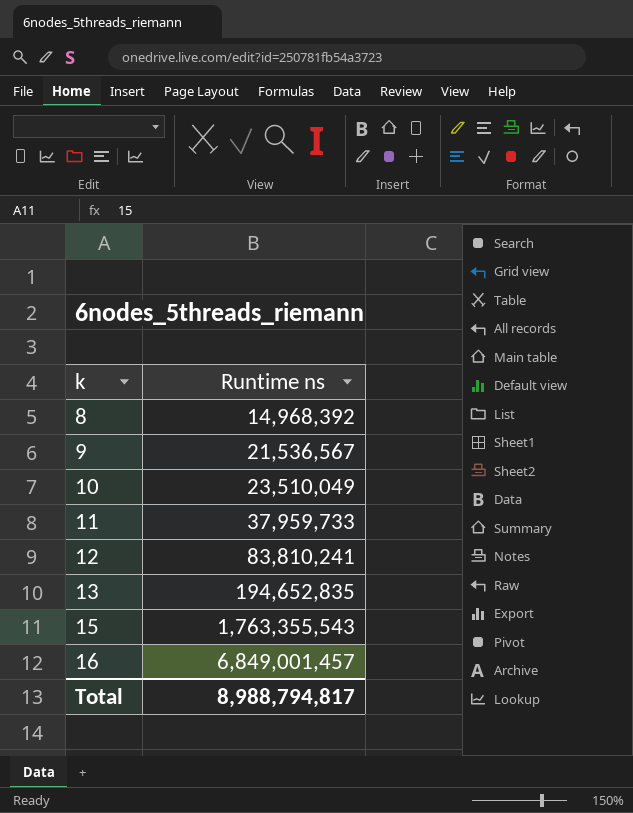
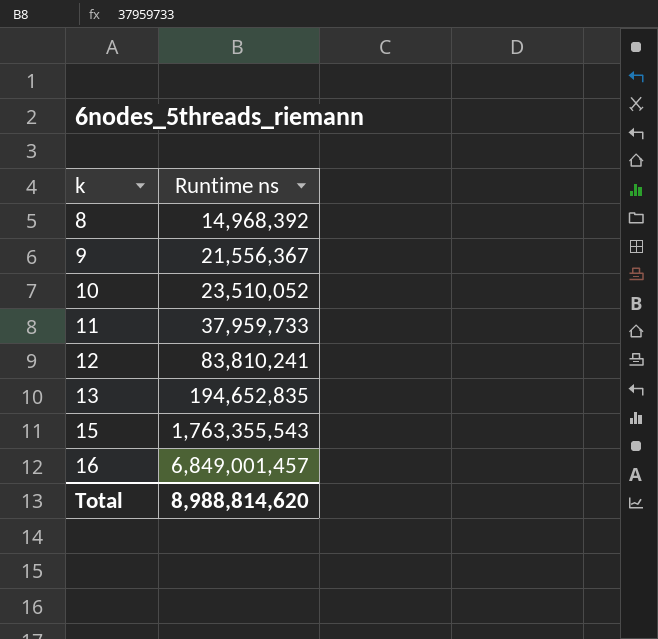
9 | Runtime ns: 21,536,567 -> 21,556,367
10 | Runtime ns: 23,510,049 -> 23,510,052
Total | Runtime ns: 8,988,794,817 -> 8,988,814,620

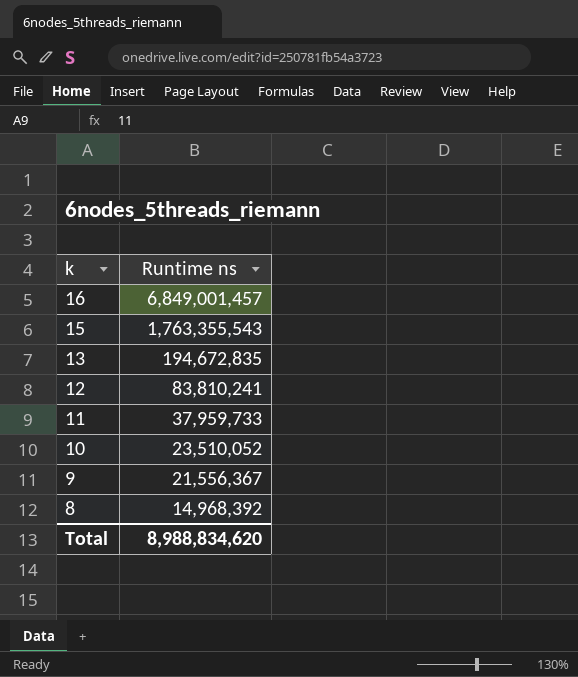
row order: k ascending -> k descending
13 | Runtime ns: 194,652,835 -> 194,672,835
Total | Runtime ns: 8,988,814,620 -> 8,988,834,620

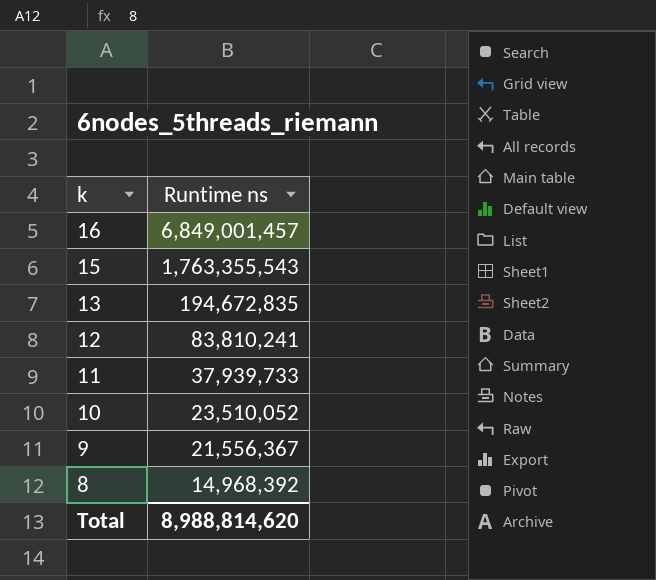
11 | Runtime ns: 37,959,733 -> 37,939,733
Total | Runtime ns: 8,988,834,620 -> 8,988,814,620

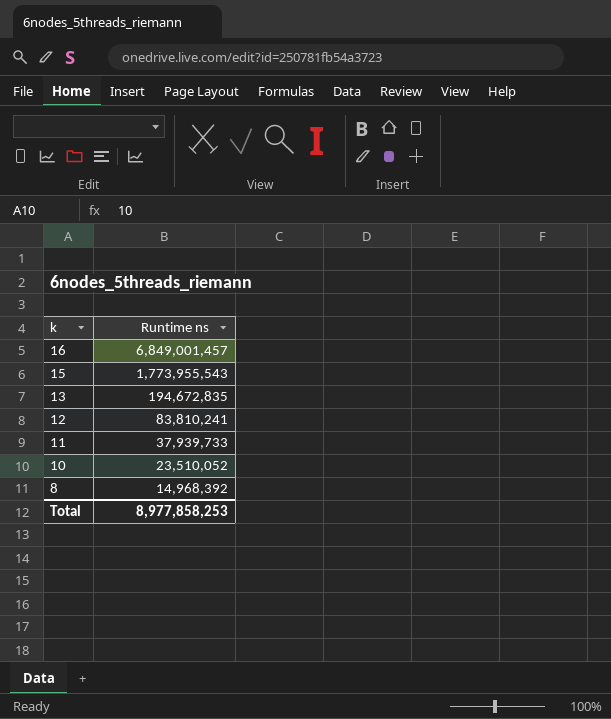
row 9: 21,556,367 -> none
15 | Runtime ns: 1,763,355,543 -> 1,773,955,543
Total | Runtime ns: 8,988,814,620 -> 8,977,858,253

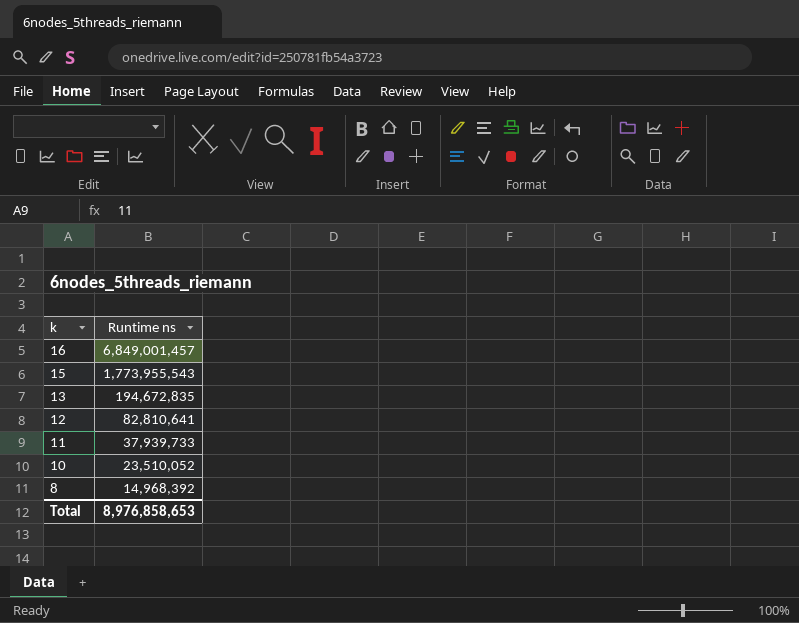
12 | Runtime ns: 83,810,241 -> 82,810,641
Total | Runtime ns: 8,977,858,253 -> 8,976,858,653

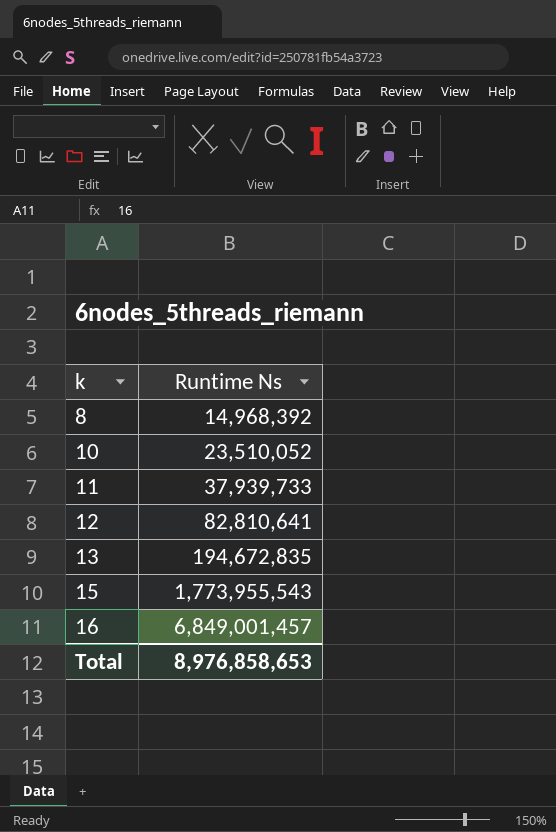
row order: k descending -> k ascending
column name: Runtime ns -> Runtime Ns

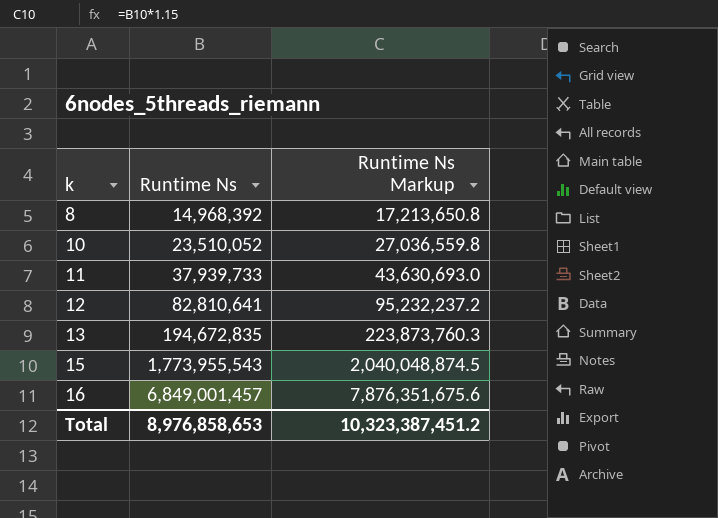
column Runtime Ns Markup | formula: none -> [Runtime Ns] * 1.15

